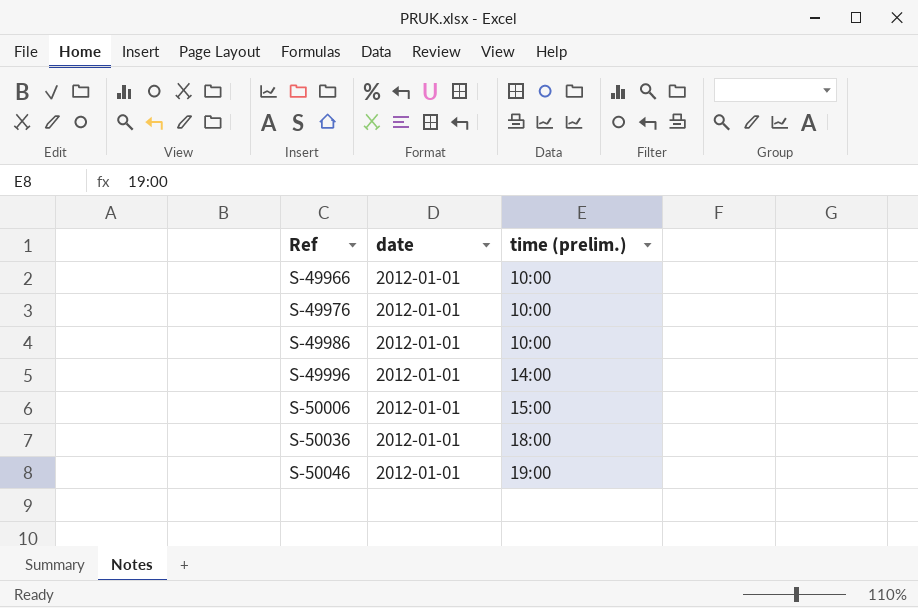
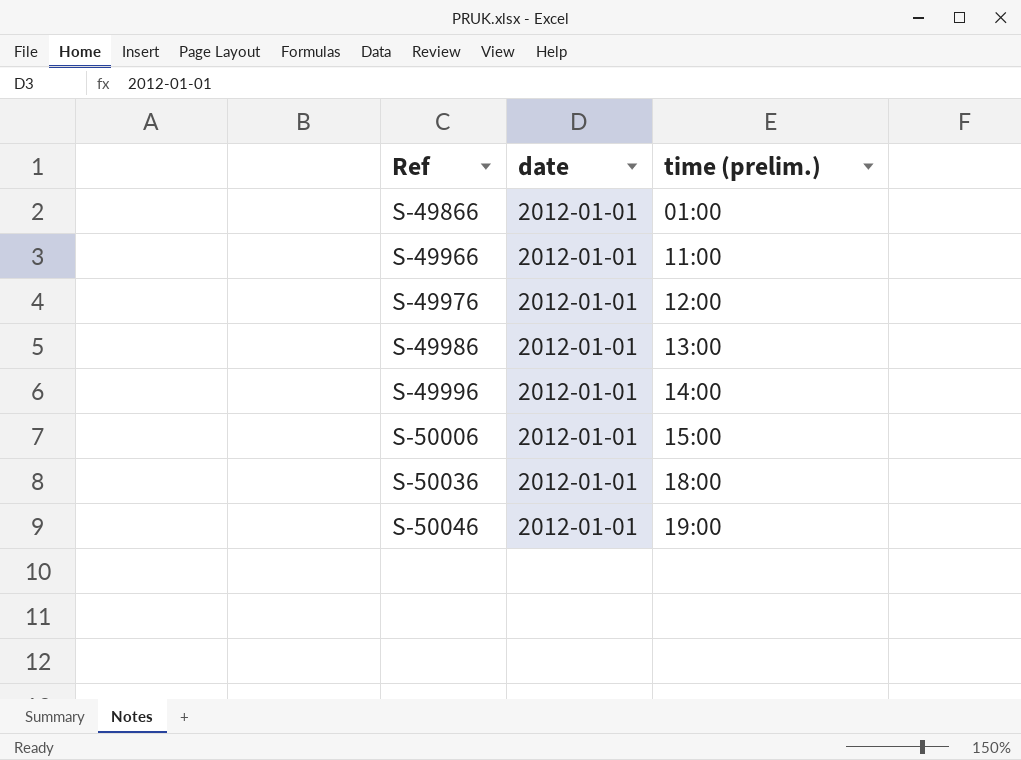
row S-49866: none -> 2012-01-01 | 01:00
S-49966 | time (prelim.): 10:00 -> 11:00
S-49976 | time (prelim.): 10:00 -> 12:00
S-49986 | time (prelim.): 10:00 -> 13:00

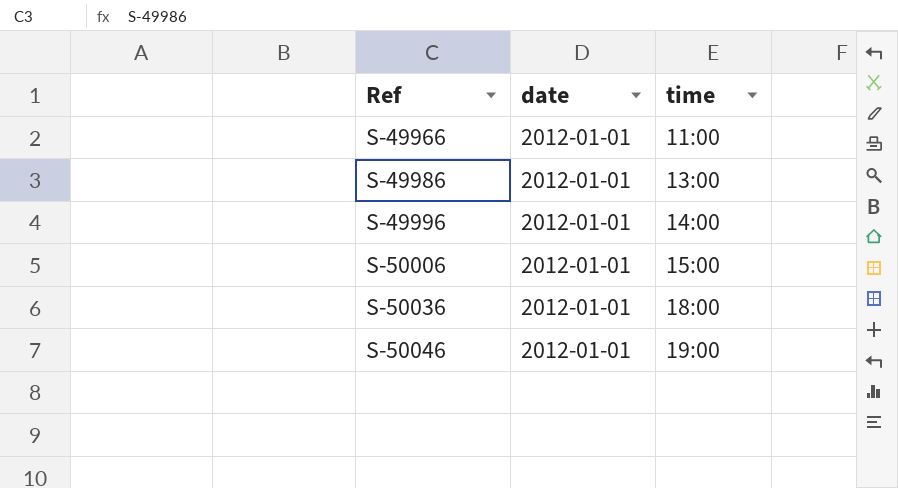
column name: time (prelim.) -> time
row S-49866: 2012-01-01 | 01:00 -> none
row S-49976: 2012-01-01 | 12:00 -> none

